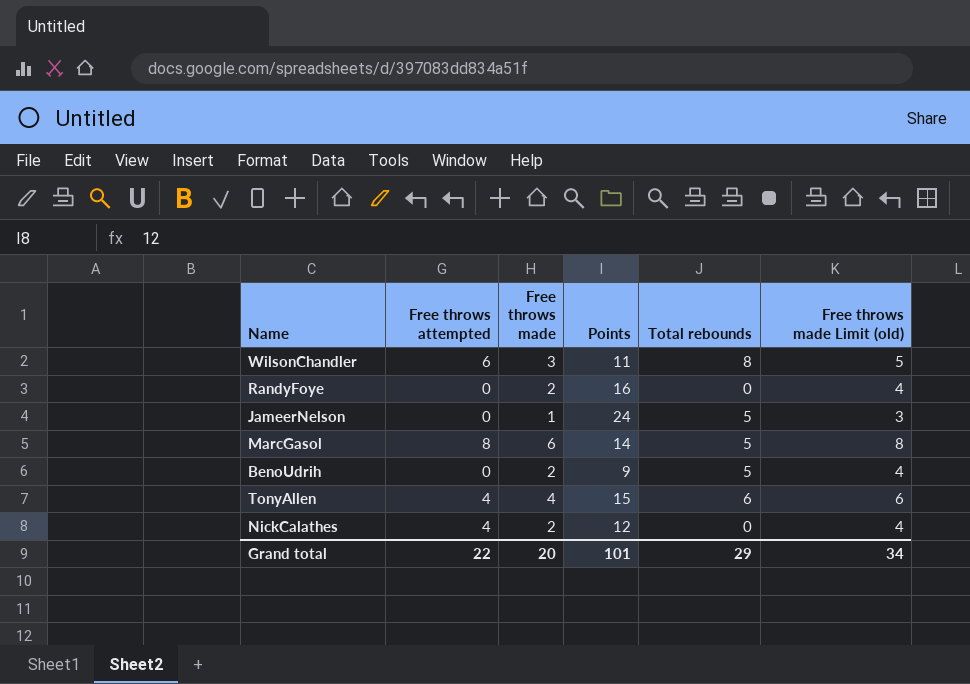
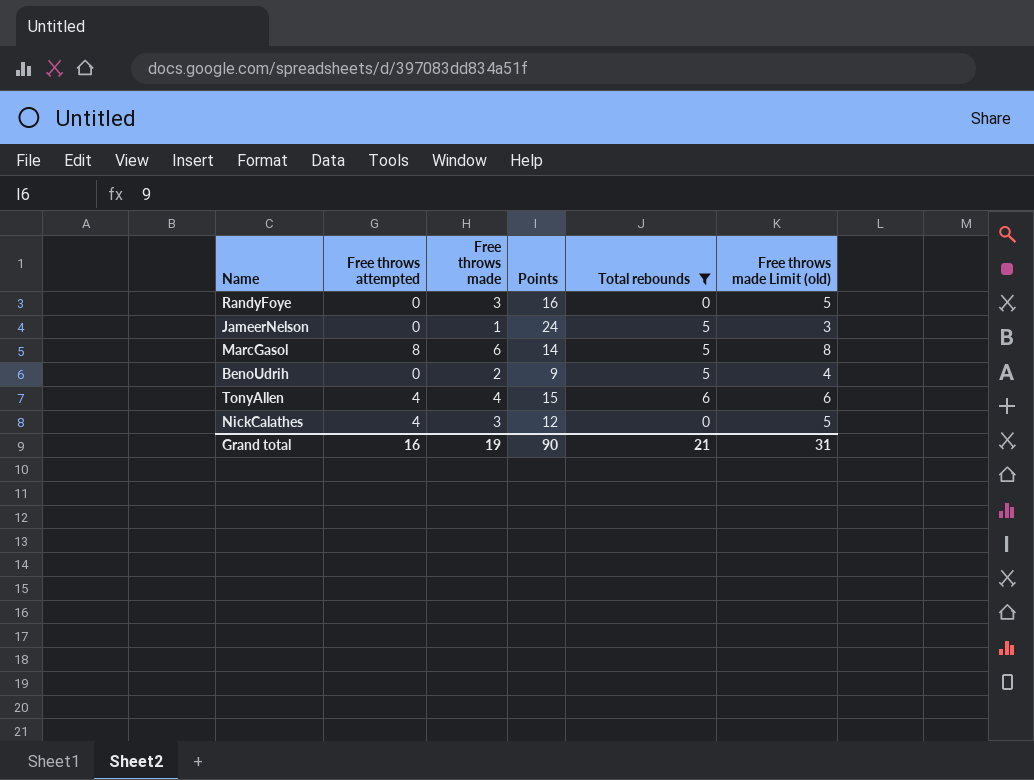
filter: none -> Total rebounds != 8
RandyFoye | Free throws made: 2 -> 3
RandyFoye | Free throws made Limit (old): 4 -> 5
NickCalathes | Free throws made: 2 -> 3
NickCalathes | Free throws made Limit (old): 4 -> 5
Grand total | Free throws attempted: 22 -> 16
Grand total | Free throws made: 20 -> 19
Grand total | Points: 101 -> 90
Grand total | Total rebounds: 29 -> 21
Grand total | Free throws made Limit (old): 34 -> 31

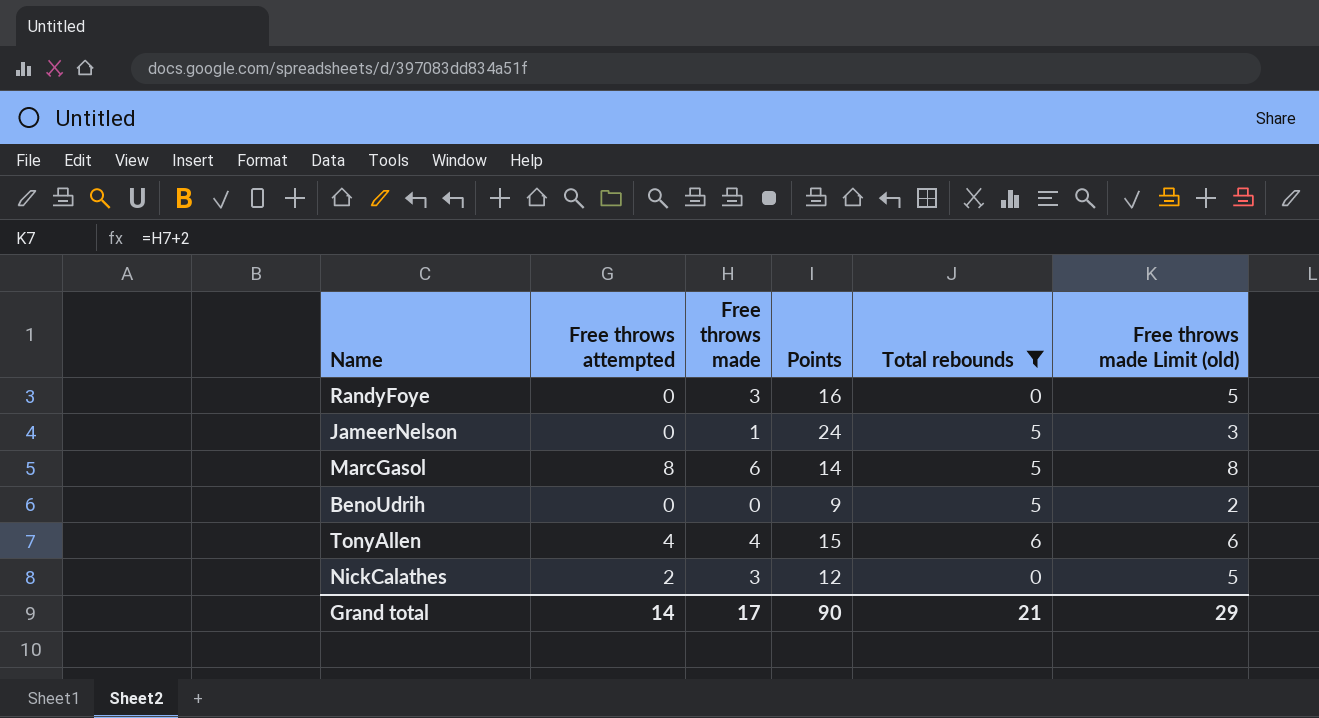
BenoUdrih | Free throws made: 2 -> 0
BenoUdrih | Free throws made Limit (old): 4 -> 2
NickCalathes | Free throws attempted: 4 -> 2
Grand total | Free throws attempted: 16 -> 14
Grand total | Free throws made: 19 -> 17
Grand total | Free throws made Limit (old): 31 -> 29

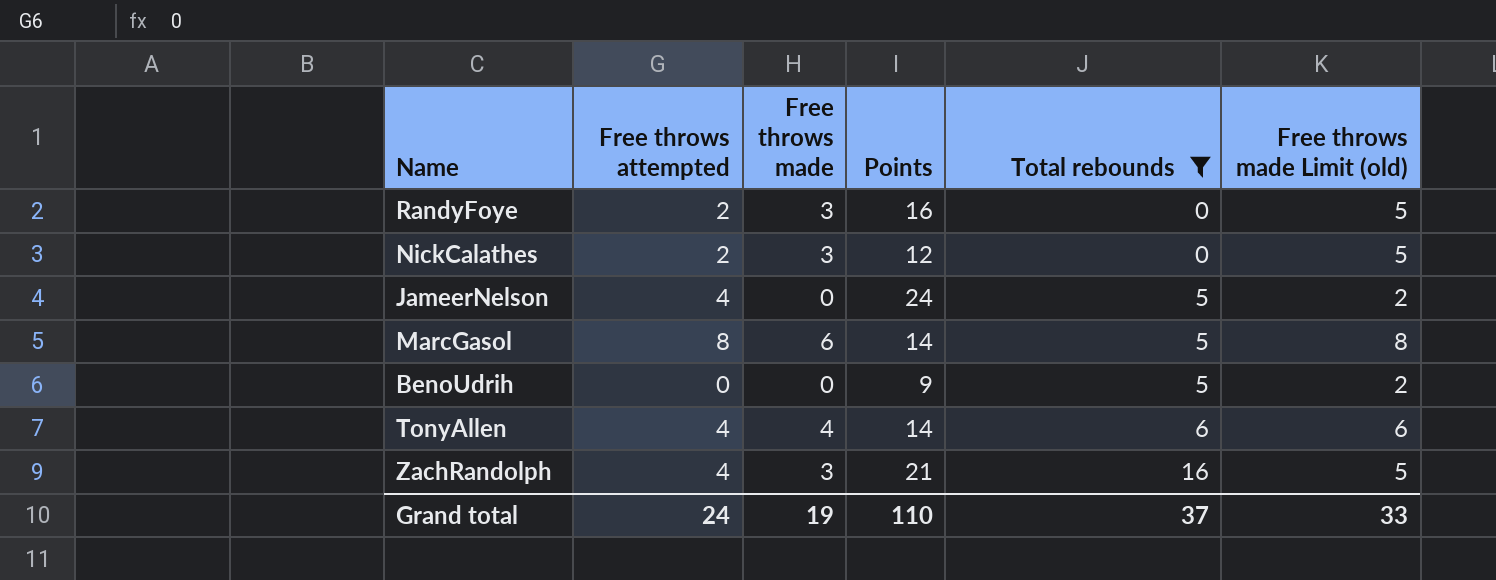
row order: none -> Total rebounds ascending
RandyFoye | Free throws attempted: 0 -> 2
JameerNelson | Free throws attempted: 0 -> 4
JameerNelson | Free throws made: 1 -> 0
JameerNelson | Free throws made Limit (old): 3 -> 2
TonyAllen | Points: 15 -> 14
row ZachRandolph: none -> 4 | 3 | 21 | 16 | 5
Grand total | Free throws attempted: 14 -> 24
Grand total | Free throws made: 17 -> 19
Grand total | Points: 90 -> 110
Grand total | Total rebounds: 21 -> 37
Grand total | Free throws made Limit (old): 29 -> 33

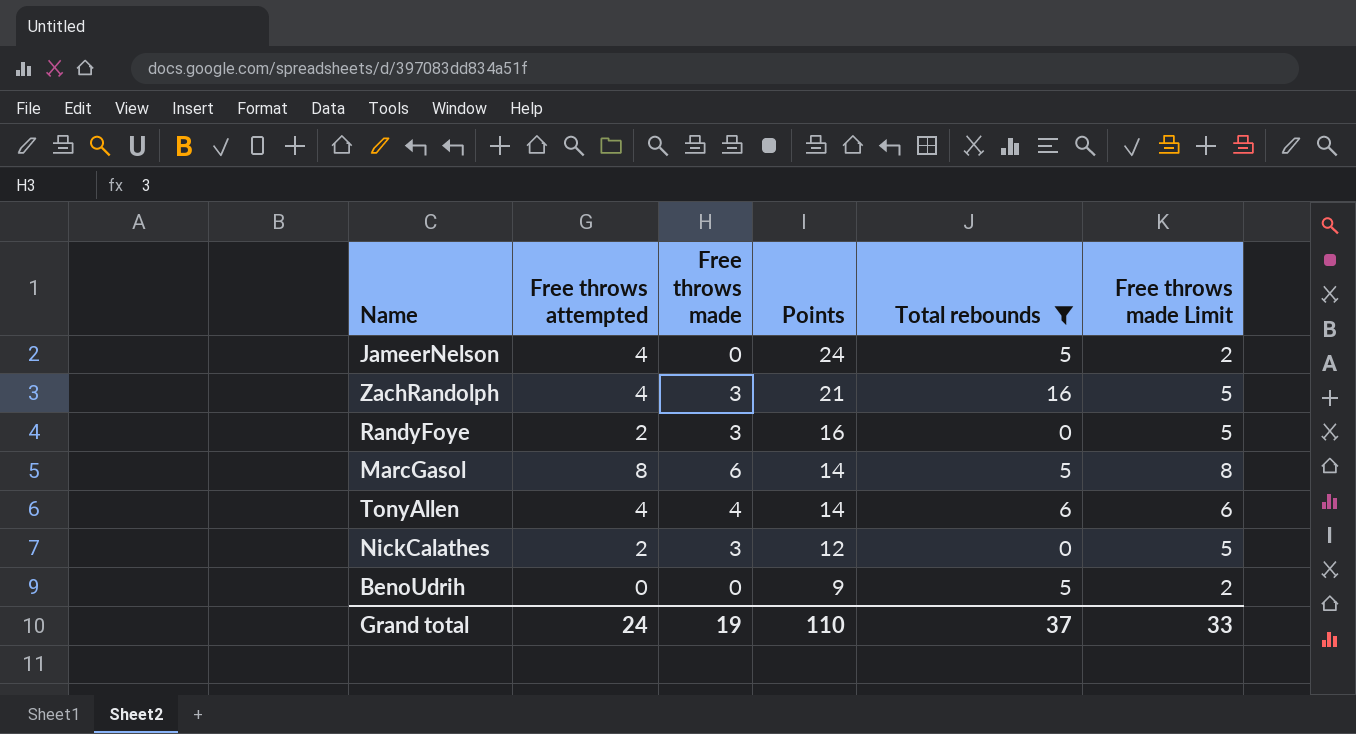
row order: Total rebounds ascending -> Points descending
column name: Free throws made Limit (old) -> Free throws made Limit

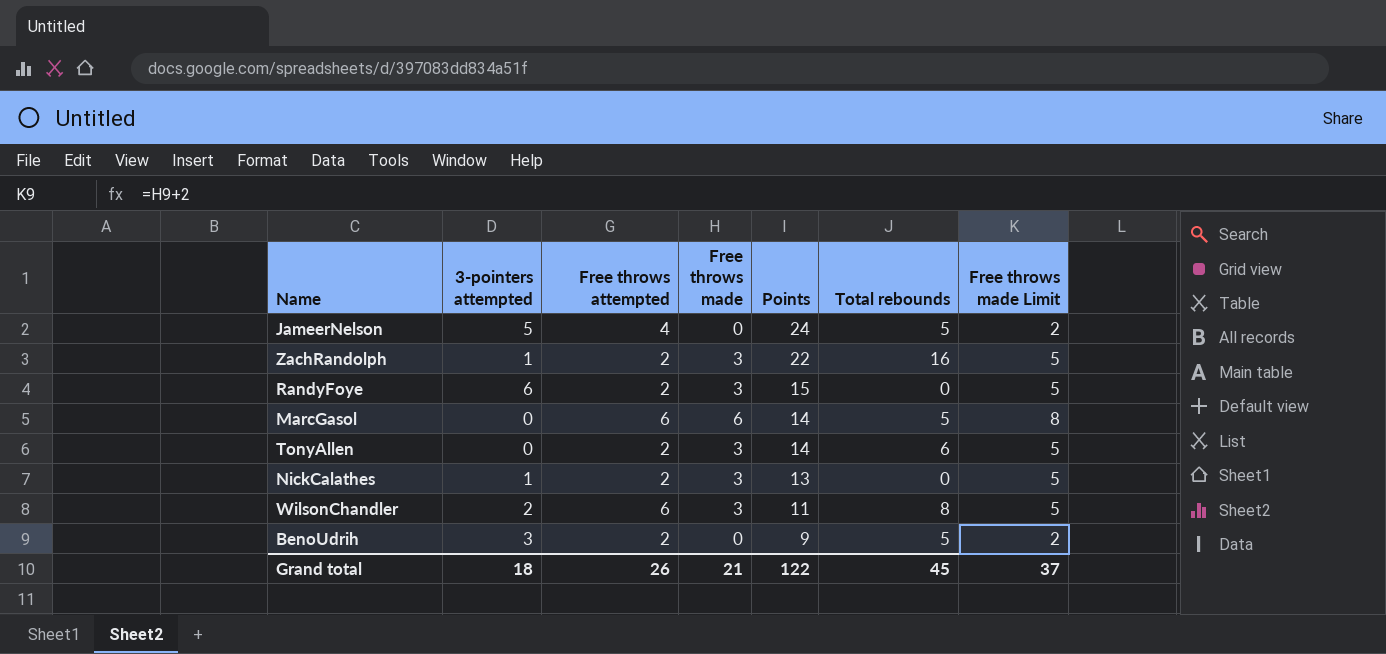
filter: Total rebounds != 8 -> none
column 3-pointers attempted | position: none -> 2
ZachRandolph | Free throws attempted: 4 -> 2
ZachRandolph | Points: 21 -> 22
RandyFoye | Points: 16 -> 15
MarcGasol | Free throws attempted: 8 -> 6
TonyAllen | Free throws attempted: 4 -> 2
TonyAllen | Free throws made: 4 -> 3
TonyAllen | Free throws made Limit: 6 -> 5
NickCalathes | Points: 12 -> 13
BenoUdrih | Free throws attempted: 0 -> 2
Grand total | Free throws attempted: 24 -> 26
Grand total | Free throws made: 19 -> 21
Grand total | Points: 110 -> 122
Grand total | Total rebounds: 37 -> 45
Grand total | Free throws made Limit: 33 -> 37

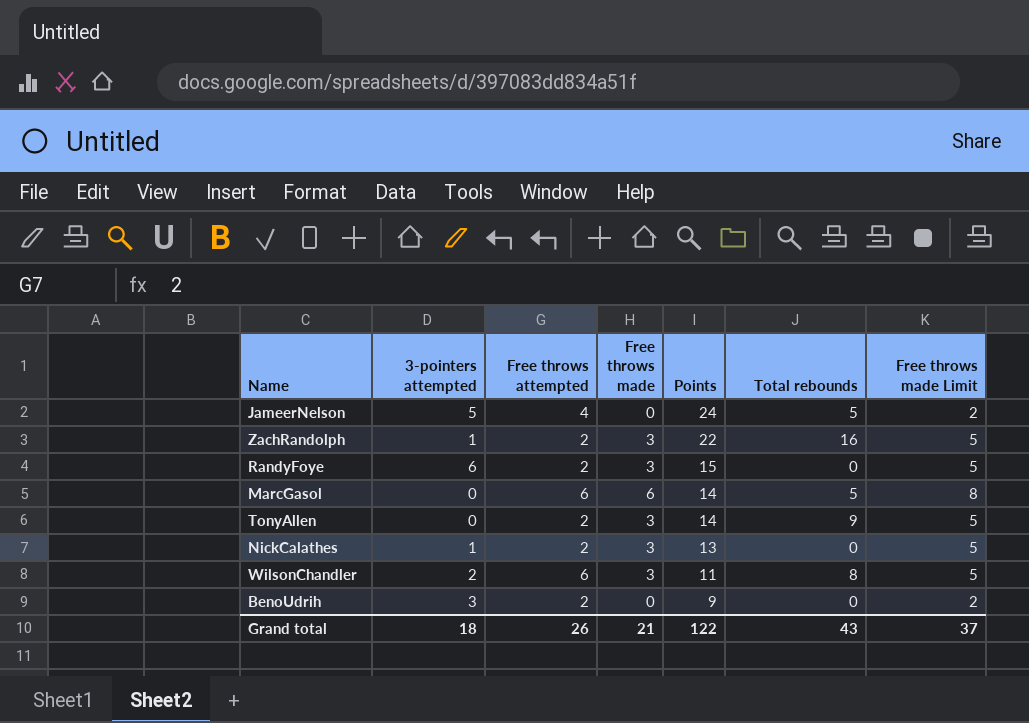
TonyAllen | Total rebounds: 6 -> 9
BenoUdrih | Total rebounds: 5 -> 0
Grand total | Total rebounds: 45 -> 43

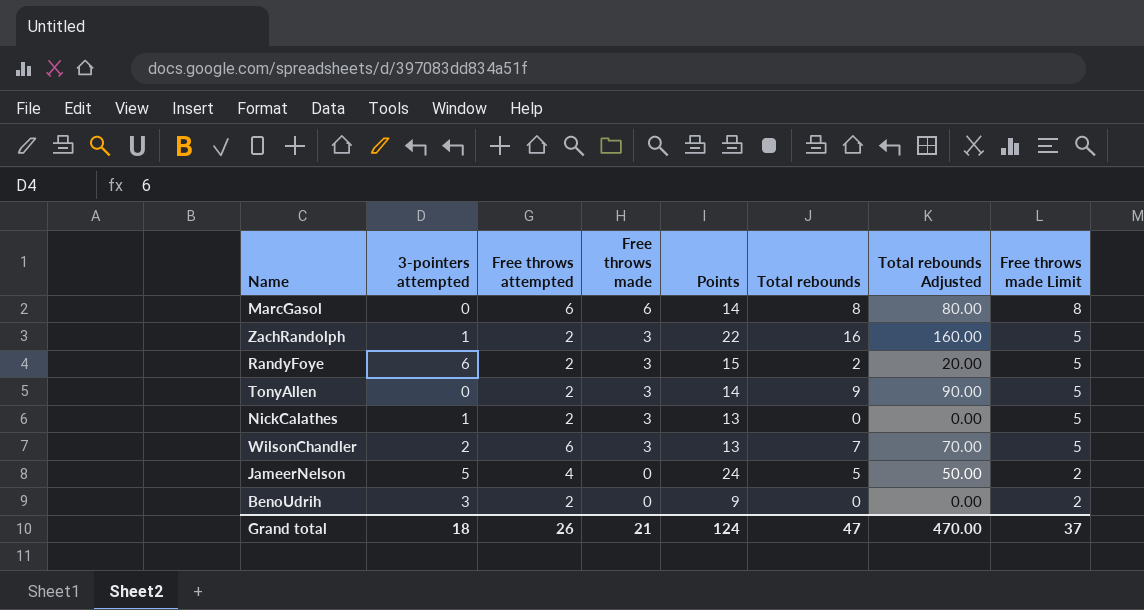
row order: Points descending -> Free throws made descending
column Total rebounds Adjusted | formula: none -> [Total rebounds] * 10
MarcGasol | Total rebounds: 5 -> 8
RandyFoye | Total rebounds: 0 -> 2
WilsonChandler | Points: 11 -> 13
WilsonChandler | Total rebounds: 8 -> 7
Grand total | Points: 122 -> 124
Grand total | Total rebounds: 43 -> 47

